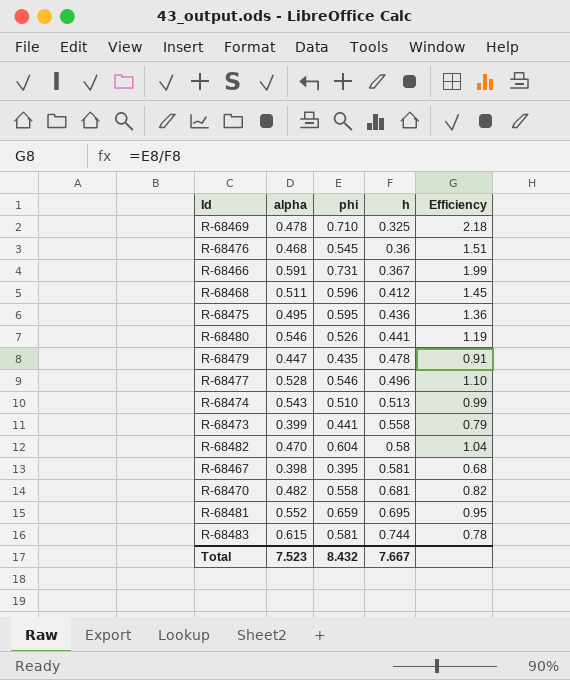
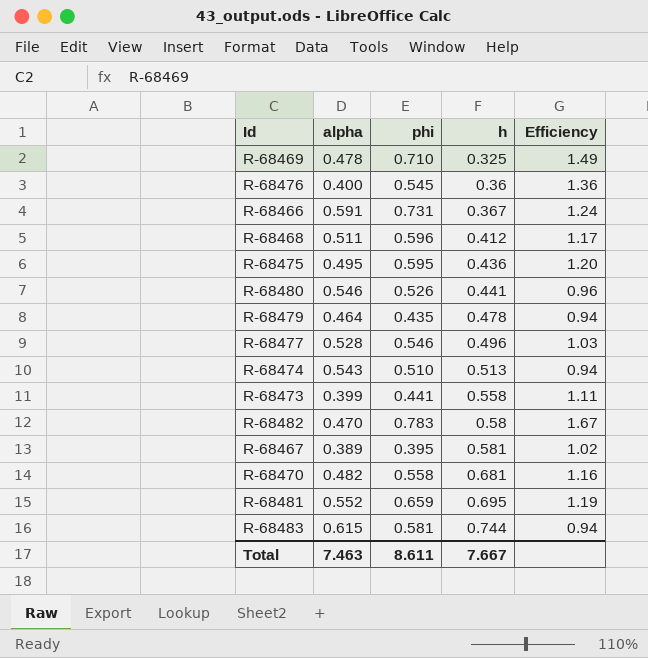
column Efficiency | formula: [phi] / [h] -> [phi] / [alpha]
R-68476 | alpha: 0.468 -> 0.400
R-68479 | alpha: 0.447 -> 0.464
R-68482 | phi: 0.604 -> 0.783
R-68467 | alpha: 0.398 -> 0.389
Total | alpha: 7.523 -> 7.463
Total | phi: 8.432 -> 8.611

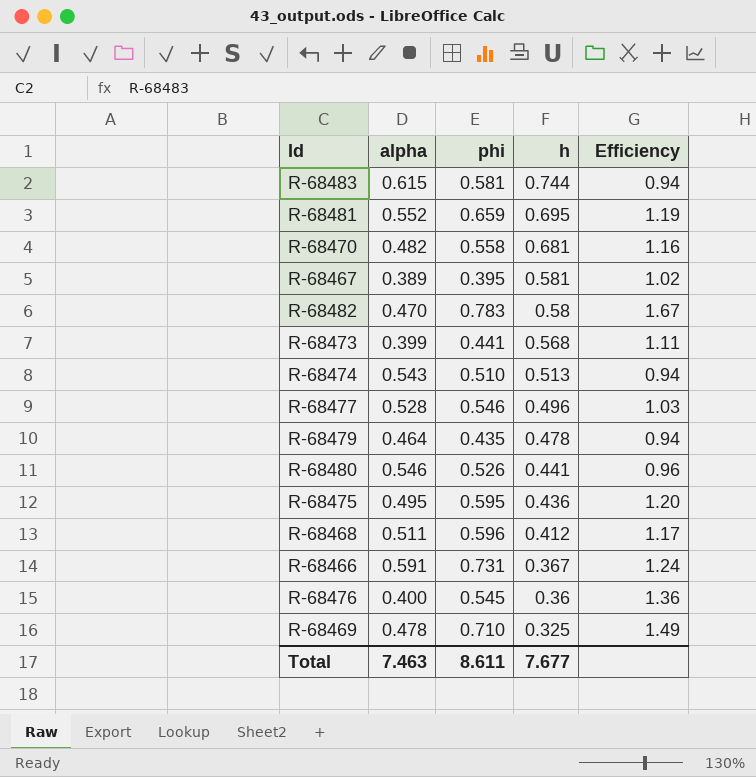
row order: h ascending -> h descending
R-68473 | h: 0.558 -> 0.568
Total | h: 7.667 -> 7.677

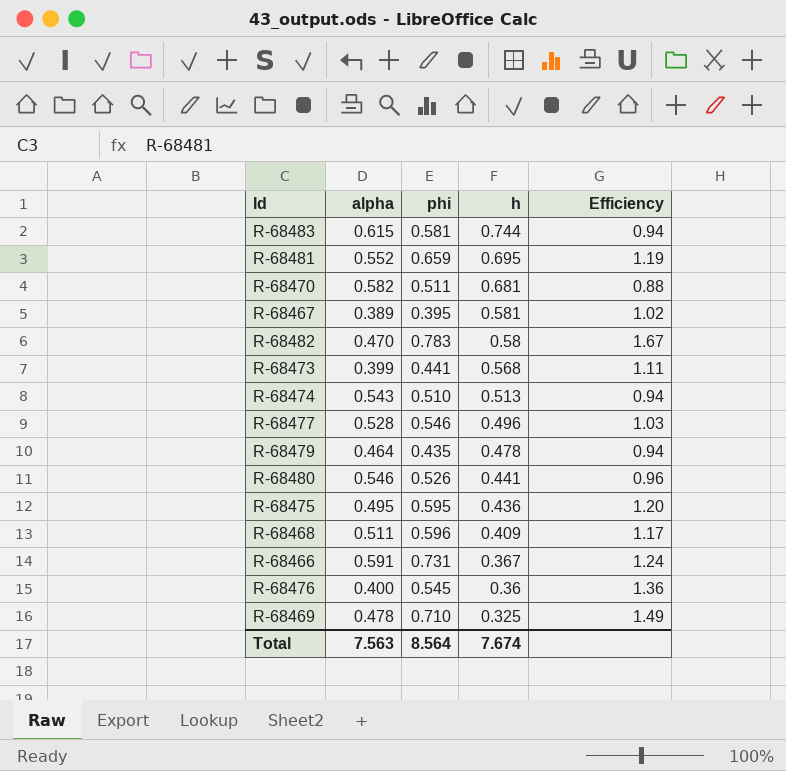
R-68470 | alpha: 0.482 -> 0.582
R-68470 | phi: 0.558 -> 0.511
R-68470 | Efficiency: 1.16 -> 0.88
R-68468 | h: 0.412 -> 0.409
Total | alpha: 7.463 -> 7.563
Total | phi: 8.611 -> 8.564
Total | h: 7.677 -> 7.674

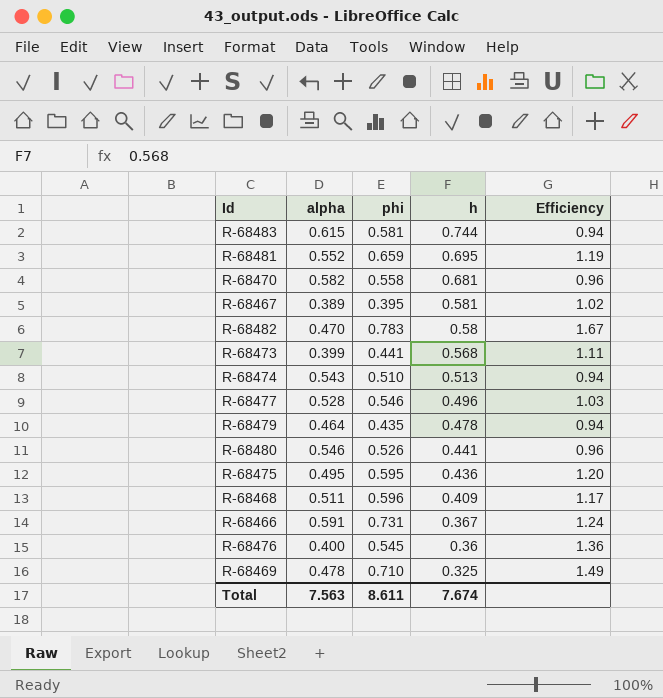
R-68470 | phi: 0.511 -> 0.558
R-68470 | Efficiency: 0.88 -> 0.96
Total | phi: 8.564 -> 8.611

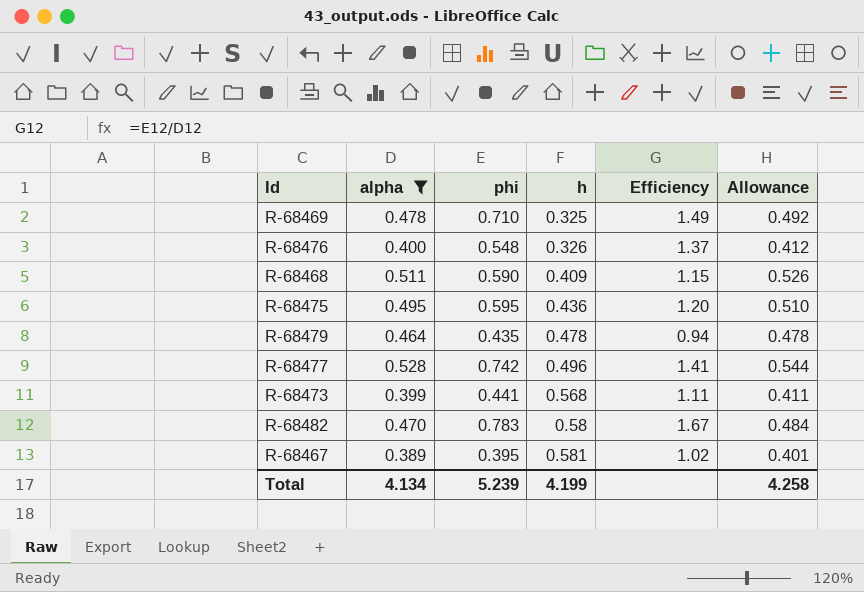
filter: none -> alpha <= 0.528
row order: h descending -> h ascending
column Allowance | formula: none -> [alpha] * 1.03
R-68476 | phi: 0.545 -> 0.548
R-68476 | h: 0.36 -> 0.326
R-68476 | Efficiency: 1.36 -> 1.37
R-68468 | phi: 0.596 -> 0.590
R-68468 | Efficiency: 1.17 -> 1.15
R-68477 | phi: 0.546 -> 0.742
R-68477 | Efficiency: 1.03 -> 1.41
Total | alpha: 7.563 -> 4.134
Total | phi: 8.611 -> 5.239
Total | h: 7.674 -> 4.199

